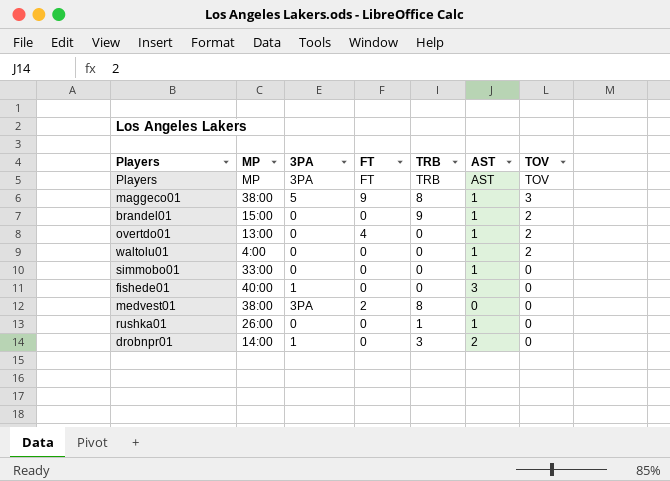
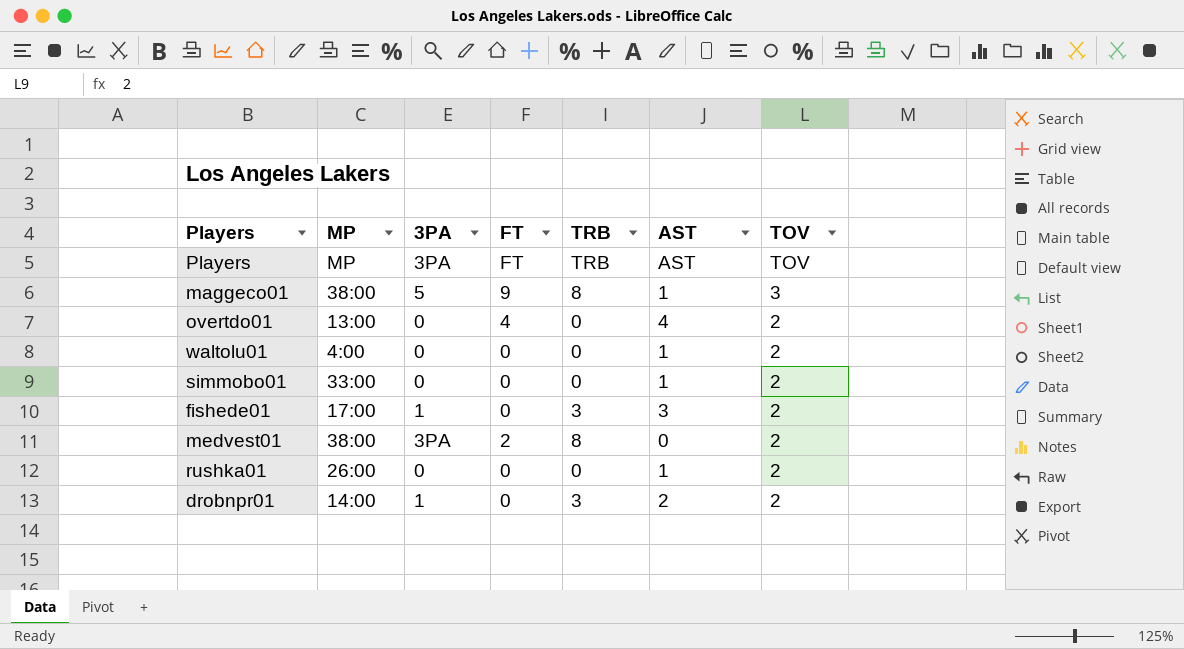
row brandel01: 15:00 | 0 | 0 | 9 | 1 | 2 -> none
overtdo01 | AST: 1 -> 4
simmobo01 | TOV: 0 -> 2
fishede01 | MP: 40:00 -> 17:00
fishede01 | TRB: 0 -> 3
fishede01 | TOV: 0 -> 2
medvest01 | TOV: 0 -> 2
rushka01 | TRB: 1 -> 0
rushka01 | TOV: 0 -> 2
drobnpr01 | TOV: 0 -> 2

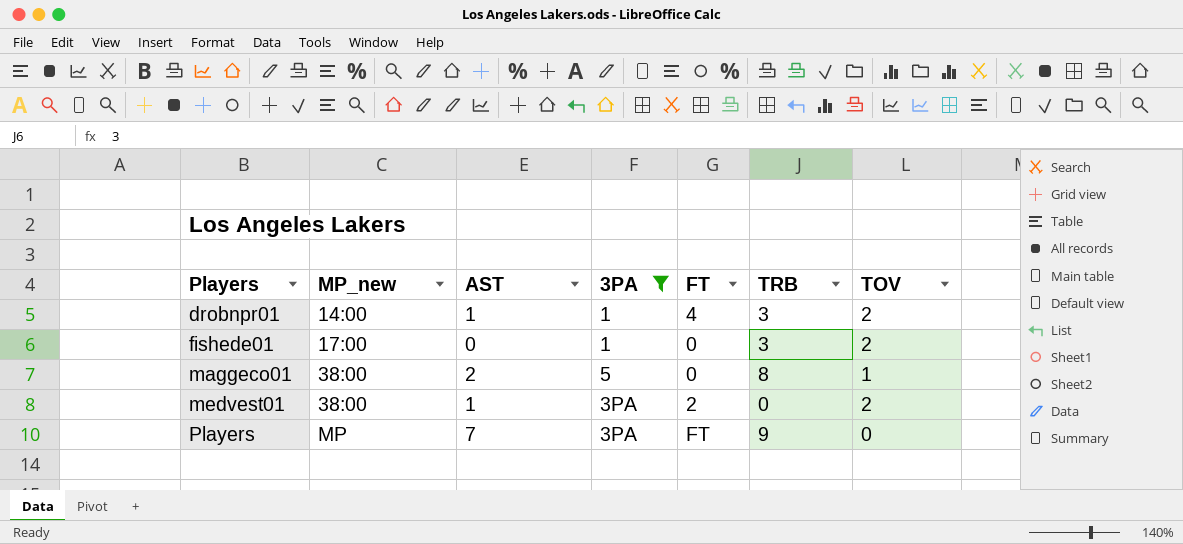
filter: none -> 3PA != 0
row order: TOV descending -> Players ascending
column name: MP -> MP_new
column AST | position: 6 -> 3
drobnpr01 | AST: 2 -> 1
drobnpr01 | FT: 0 -> 4
fishede01 | AST: 3 -> 0
maggeco01 | AST: 1 -> 2
maggeco01 | FT: 9 -> 0
maggeco01 | TOV: 3 -> 1
medvest01 | AST: 0 -> 1
medvest01 | TRB: 8 -> 0
Players | AST: AST -> 7
Players | TRB: TRB -> 9
Players | TOV: TOV -> 0

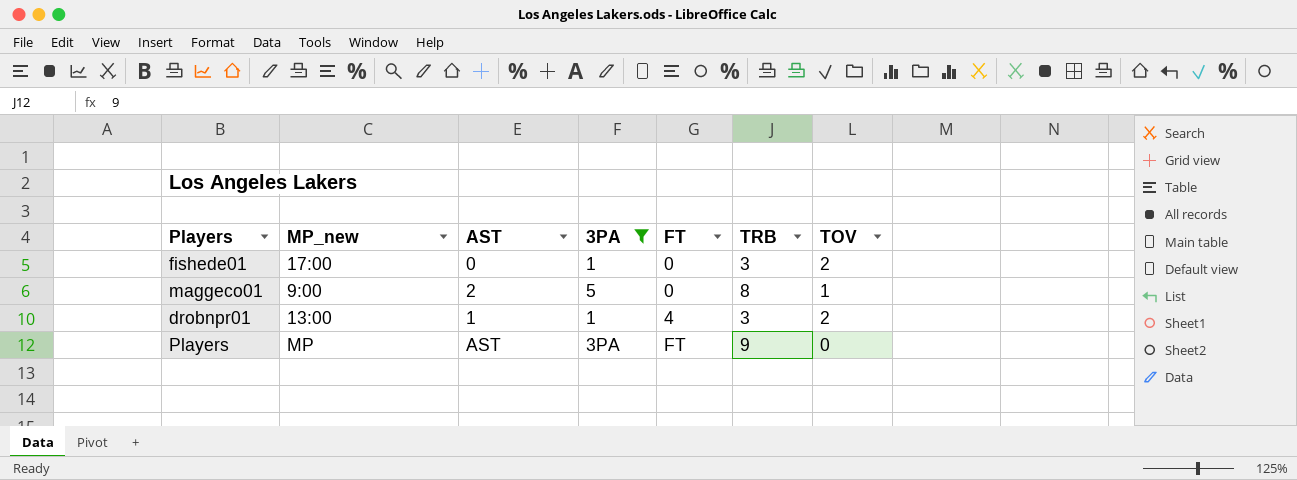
row order: Players ascending -> FT ascending
row medvest01: 38:00 | 1 | 3PA | 2 | 0 | 2 -> none
maggeco01 | MP_new: 38:00 -> 9:00
drobnpr01 | MP_new: 14:00 -> 13:00
Players | AST: 7 -> AST

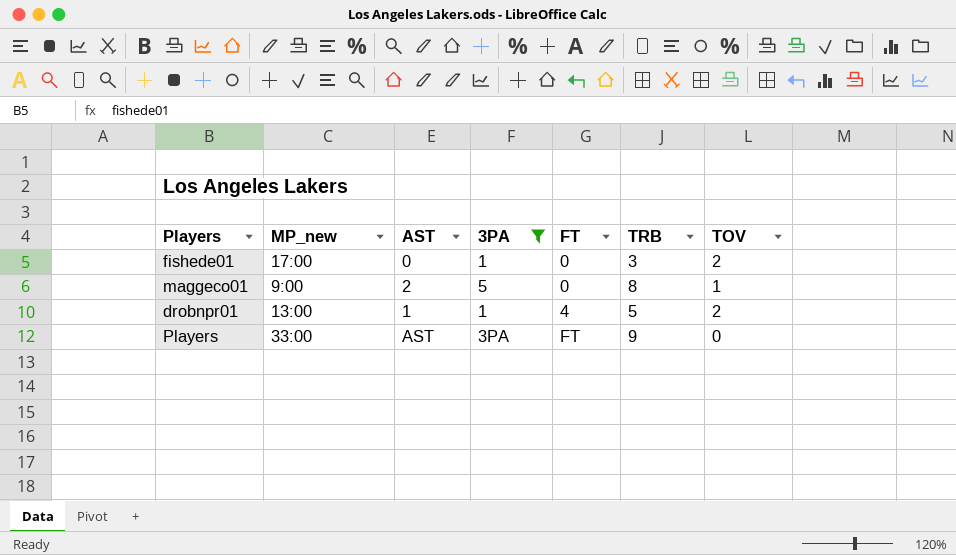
drobnpr01 | TRB: 3 -> 5
Players | MP_new: MP -> 33:00

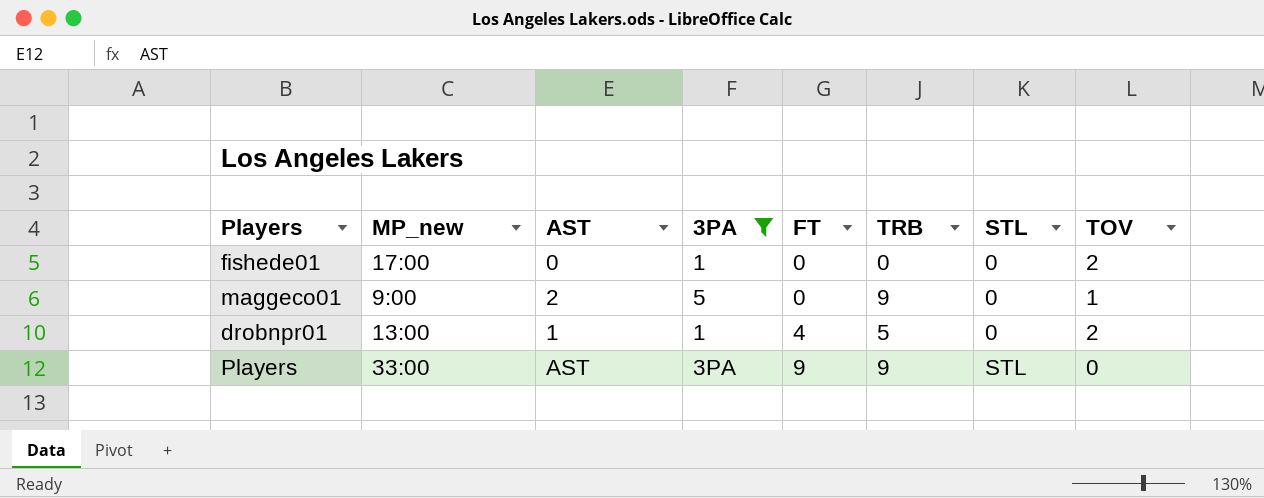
column STL | position: none -> 7
fishede01 | TRB: 3 -> 0
maggeco01 | TRB: 8 -> 9
Players | FT: FT -> 9

